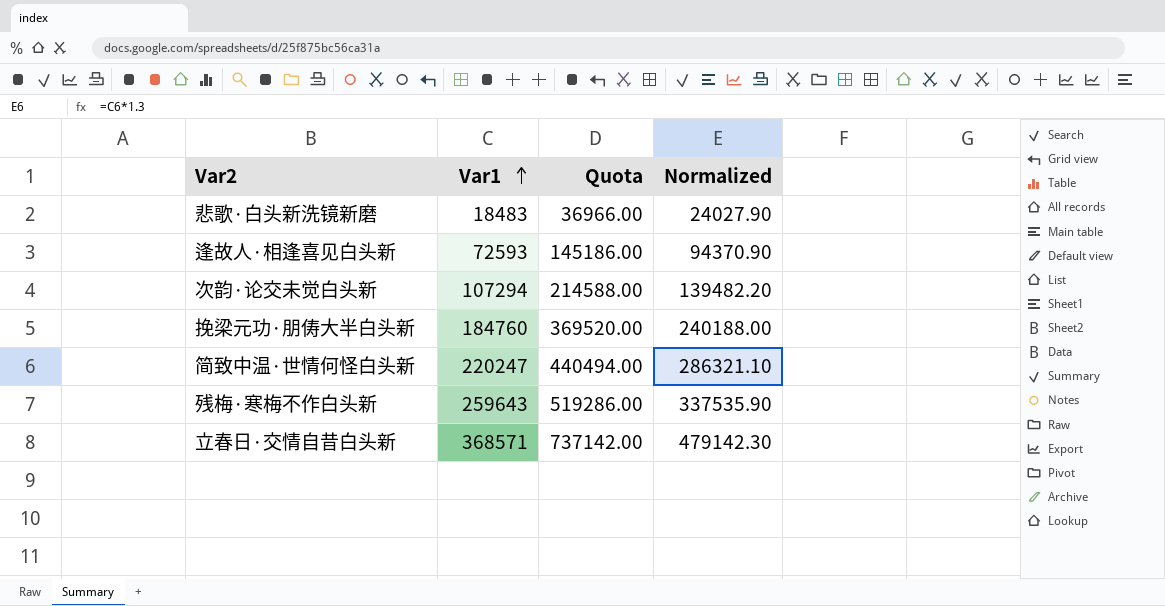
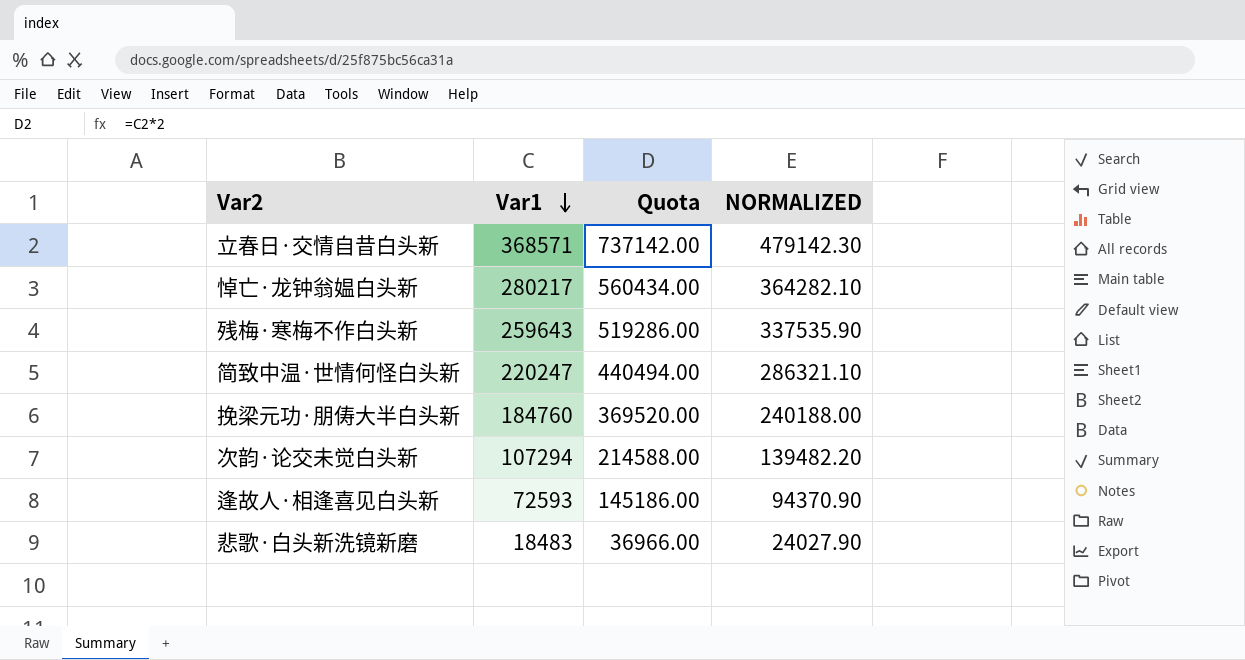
row order: Var1 ascending -> Var1 descending
column name: Normalized -> NORMALIZED
row 悼亡·龙钟翁媪白头新: none -> 280217 | 560434.00 | 364282.10

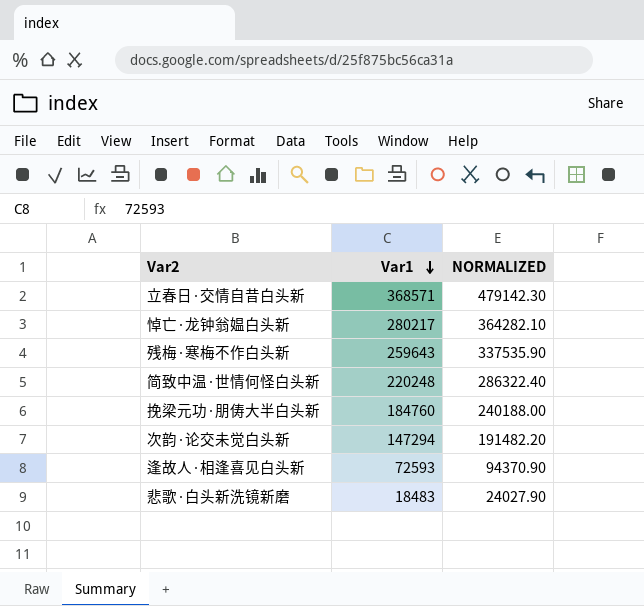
column Quota | formula: [Var1] * 2 -> none
简致中温·世情何怪白头新 | Var1: 220247 -> 220248
简致中温·世情何怪白头新 | NORMALIZED: 286321.10 -> 286322.40
次韵·论交未觉白头新 | Var1: 107294 -> 147294
次韵·论交未觉白头新 | NORMALIZED: 139482.20 -> 191482.20

